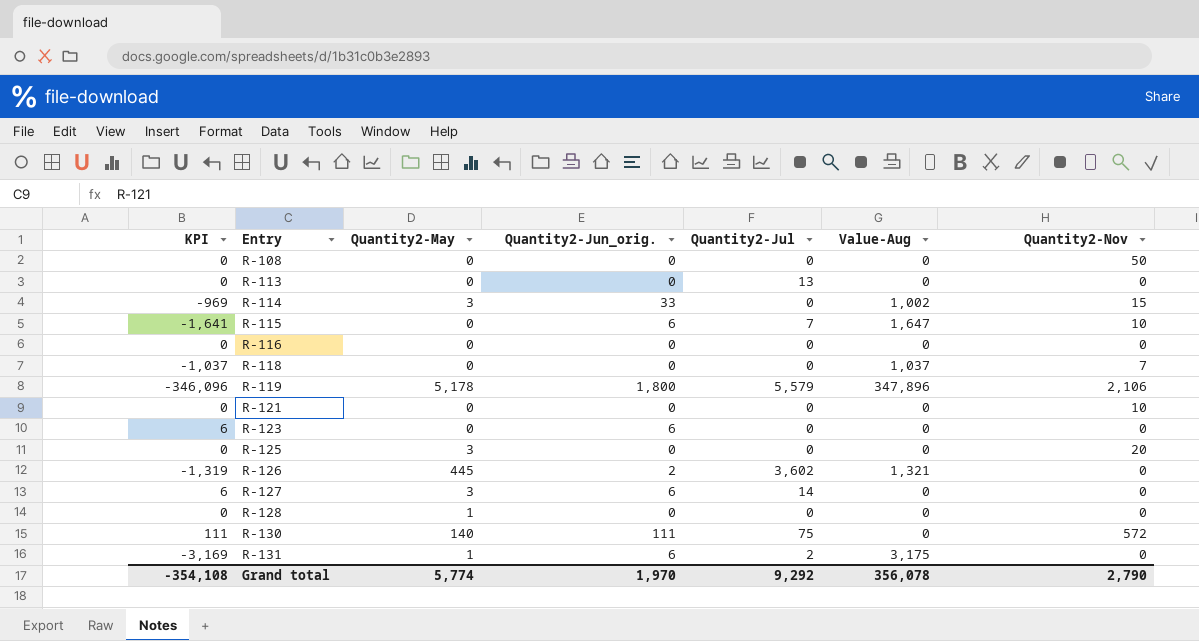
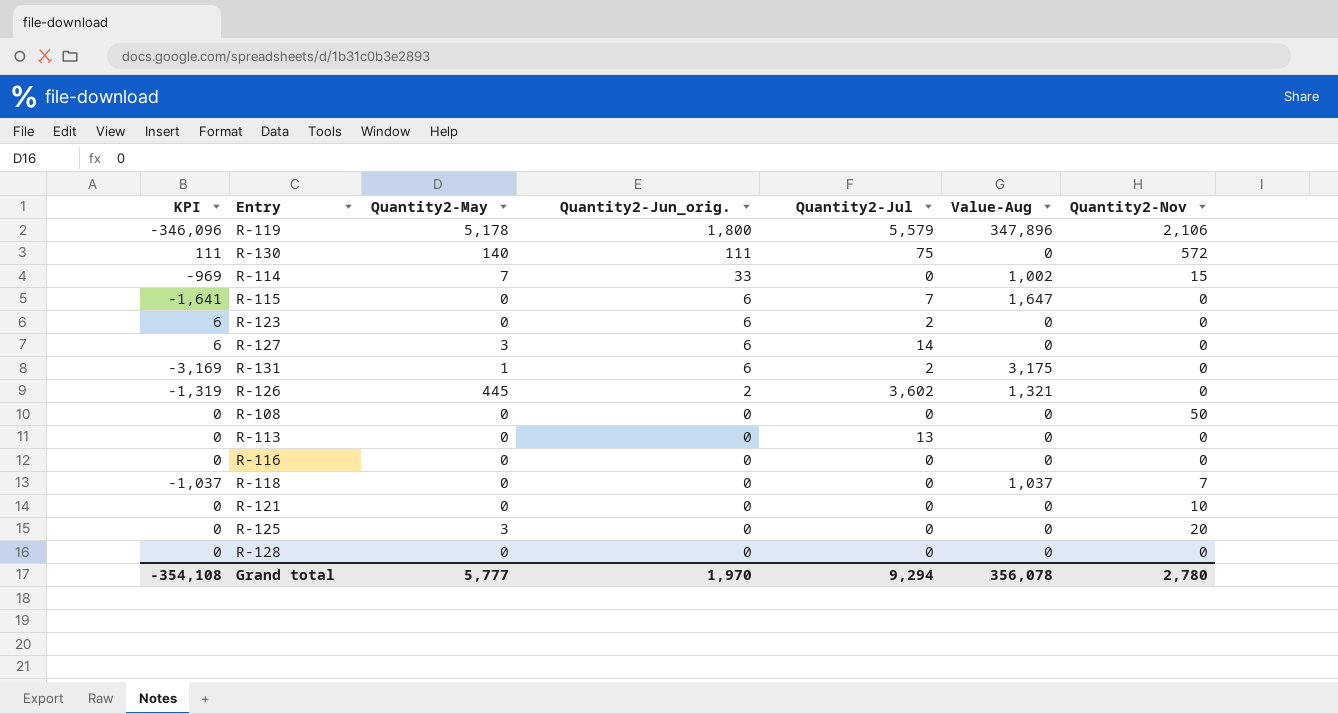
row order: Entry ascending -> Quantity2-Jun_orig. descending
R-114 | Quantity2-May: 3 -> 7
R-115 | Quantity2-Nov: 10 -> 0
R-123 | Quantity2-Jul: 0 -> 2
R-128 | Quantity2-May: 1 -> 0
Grand total | Quantity2-May: 5,774 -> 5,777
Grand total | Quantity2-Jul: 9,292 -> 9,294
Grand total | Quantity2-Nov: 2,790 -> 2,780

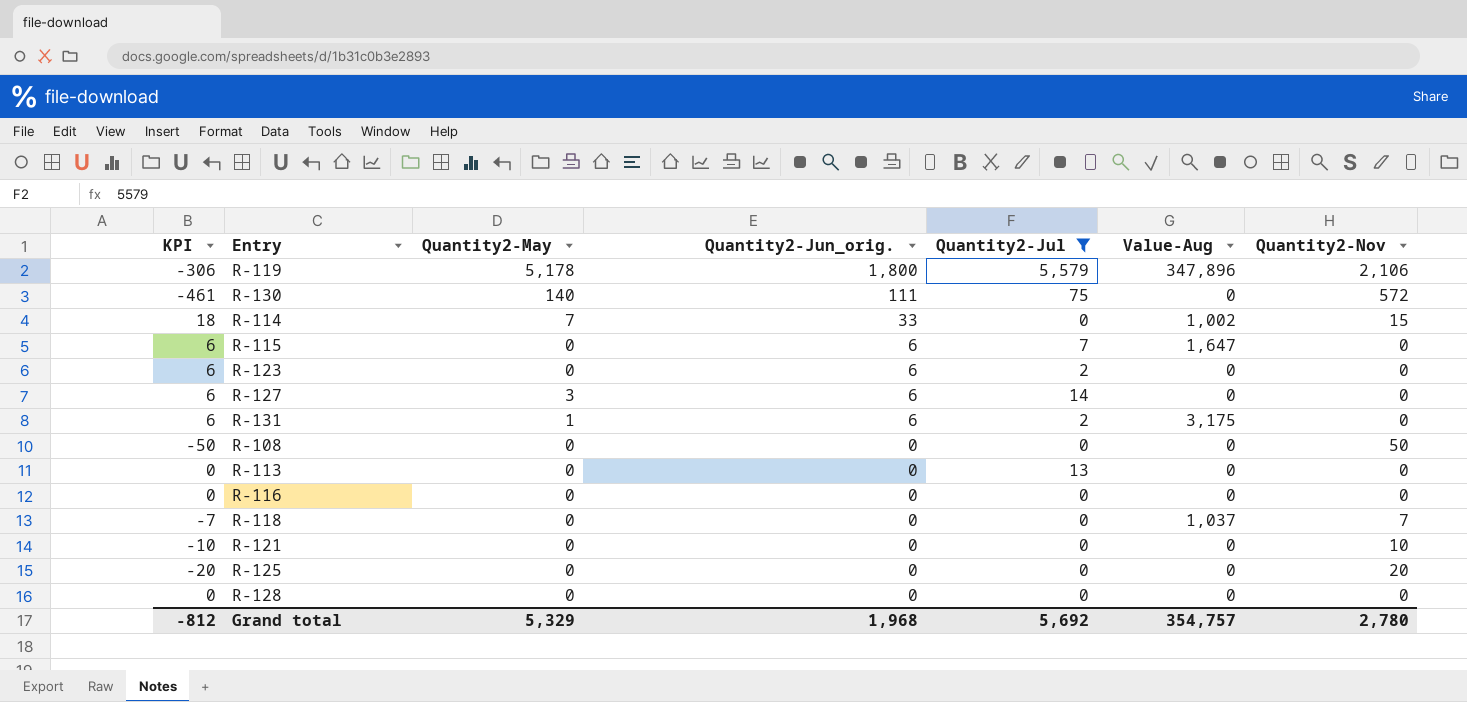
filter: none -> Quantity2-Jul != 3,602
column KPI | formula: [Quantity2-Jun_orig.] - [Value-Aug] -> [Quantity2-Jun_orig.] - [Quantity2-Nov]
R-125 | Quantity2-May: 3 -> 0
Grand total | KPI: -354,108 -> -812
Grand total | Quantity2-May: 5,777 -> 5,329
Grand total | Quantity2-Jun_orig.: 1,970 -> 1,968
Grand total | Quantity2-Jul: 9,294 -> 5,692
Grand total | Value-Aug: 356,078 -> 354,757

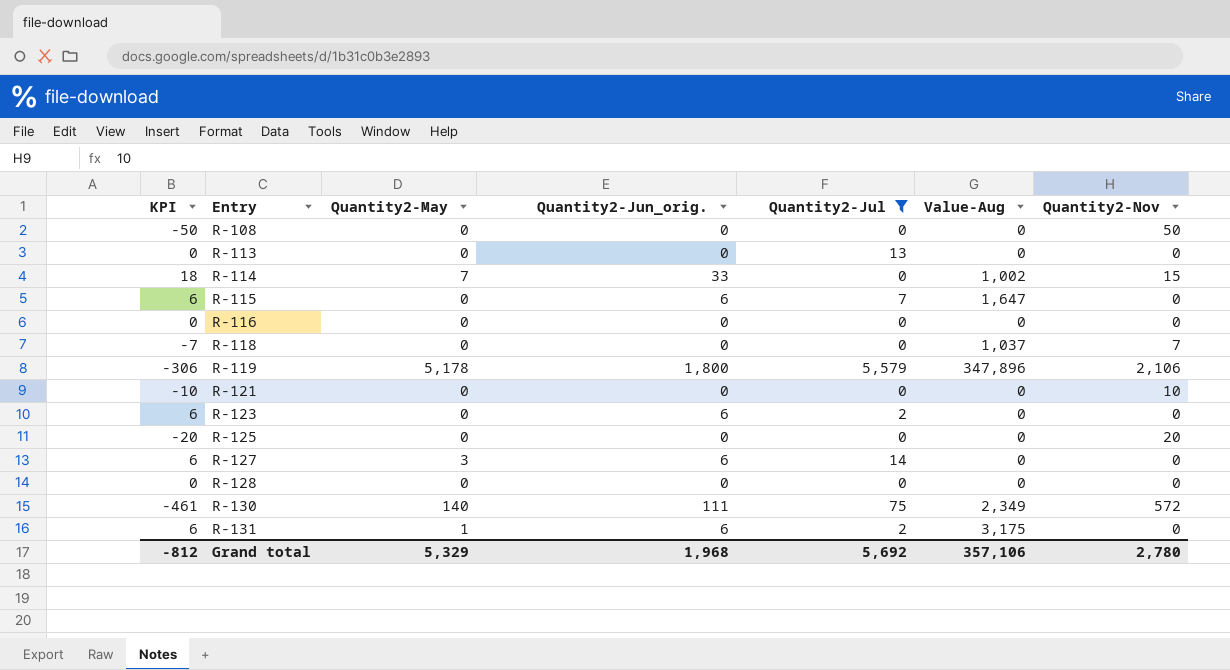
row order: Quantity2-Jun_orig. descending -> Entry ascending
R-130 | Value-Aug: 0 -> 2,349
Grand total | Value-Aug: 354,757 -> 357,106

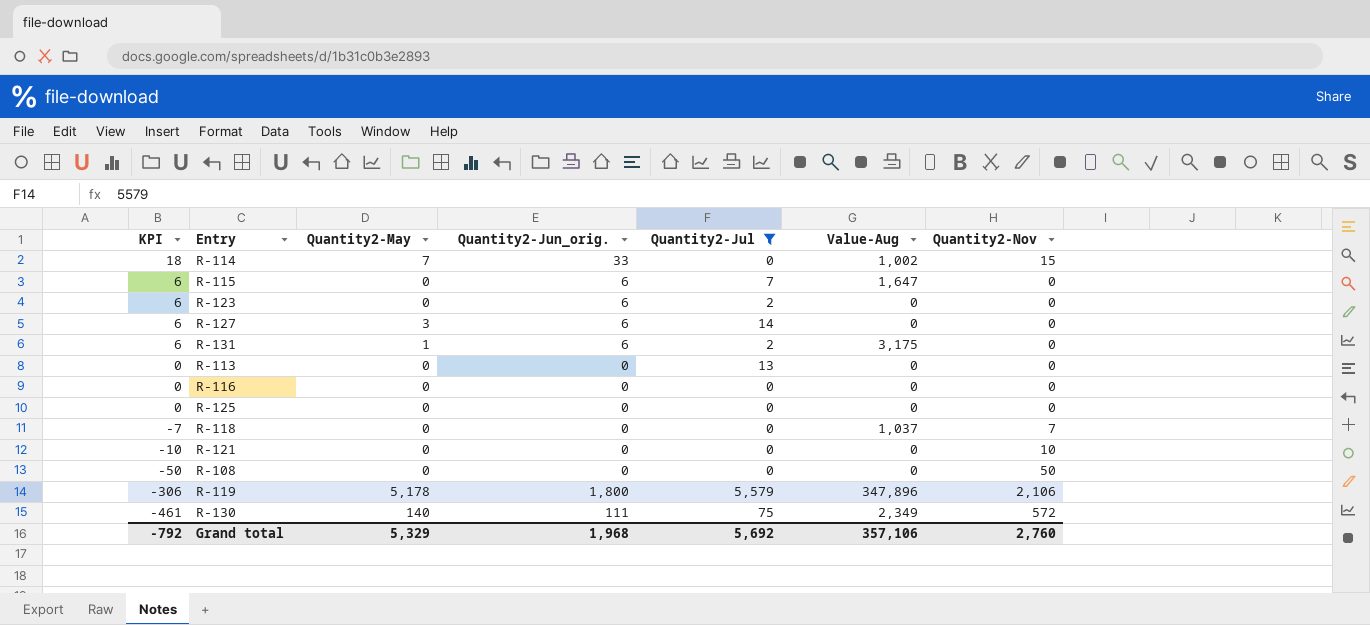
row order: Entry ascending -> KPI descending
row R-128: 0 | 0 | 0 | 0 | 0 | 0 -> none
R-125 | KPI: -20 -> 0
R-125 | Quantity2-Nov: 20 -> 0
Grand total | KPI: -812 -> -792
Grand total | Quantity2-Nov: 2,780 -> 2,760

